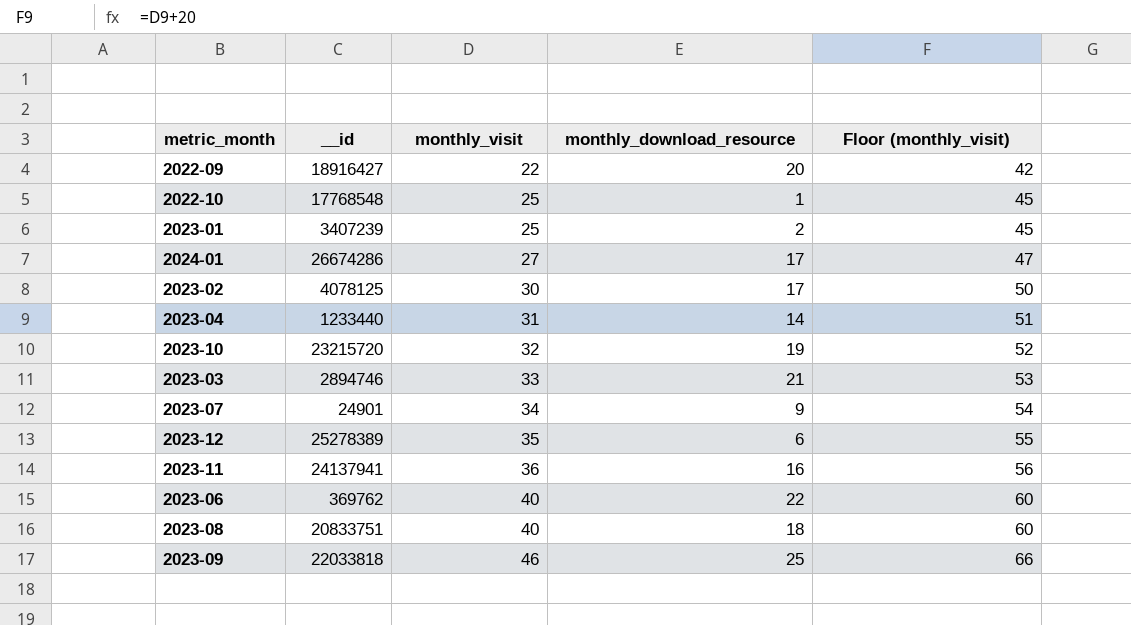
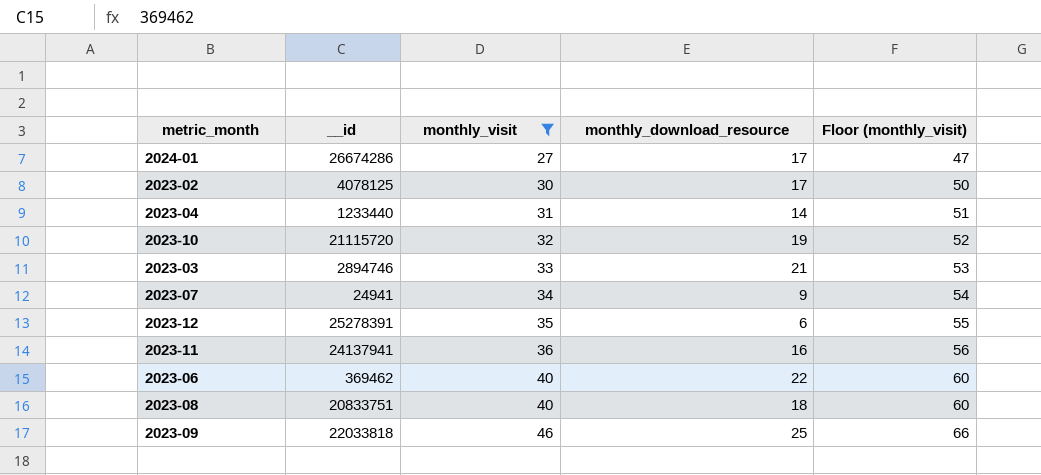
filter: none -> monthly_visit >= 27
2023-10 | __id: 23215720 -> 21115720
2023-07 | __id: 24901 -> 24941
2023-12 | __id: 25278389 -> 25278391
2023-06 | __id: 369762 -> 369462

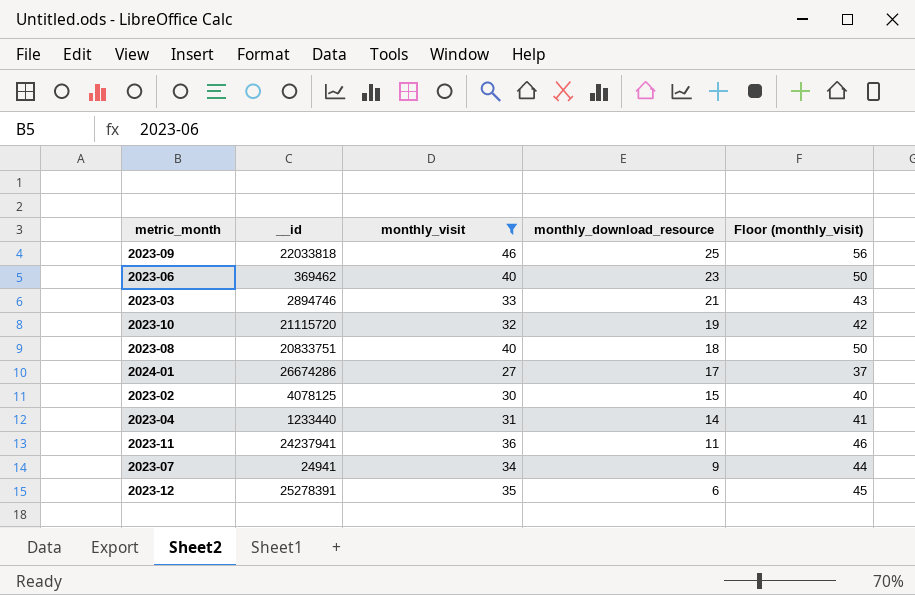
row order: monthly_visit ascending -> monthly_download_resource descending
column Floor (monthly_visit) | formula: [monthly_visit] + 20 -> [monthly_visit] + 10
2023-06 | monthly_download_resource: 22 -> 23
2023-02 | monthly_download_resource: 17 -> 15
2023-11 | __id: 24137941 -> 24237941
2023-11 | monthly_download_resource: 16 -> 11

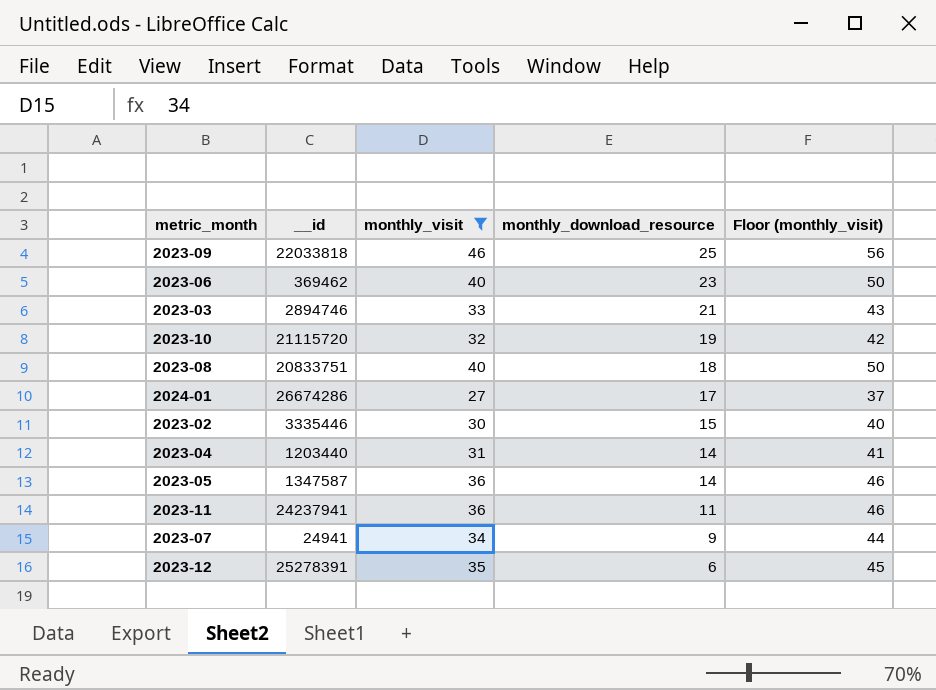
2023-02 | __id: 4078125 -> 3335446
2023-04 | __id: 1233440 -> 1203440
row 2023-05: none -> 1347587 | 36 | 14 | 46

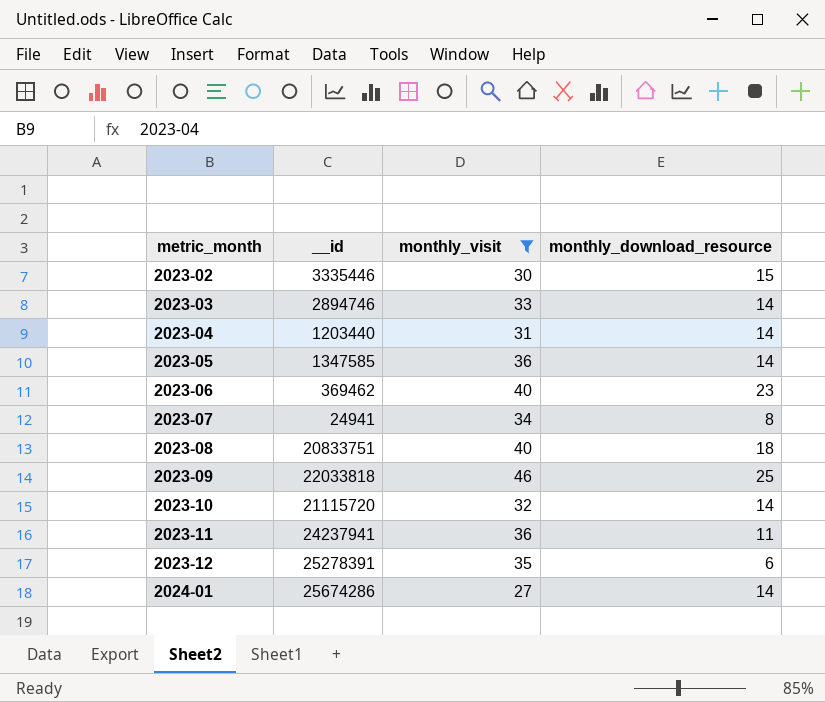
row order: monthly_download_resource descending -> metric_month ascending
column Floor (monthly_visit) | formula: [monthly_visit] + 10 -> none
2023-03 | monthly_download_resource: 21 -> 14
2023-05 | __id: 1347587 -> 1347585
2023-07 | monthly_download_resource: 9 -> 8
2023-10 | monthly_download_resource: 19 -> 14
2024-01 | __id: 26674286 -> 25674286
2024-01 | monthly_download_resource: 17 -> 14

